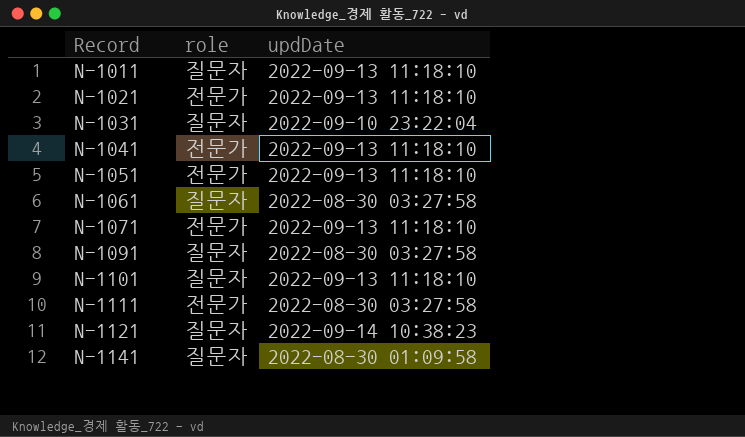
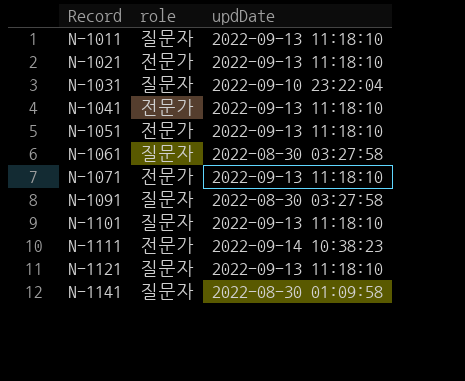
N-1111 | updDate: 2022-08-30 03:27:58 -> 2022-09-14 10:38:23
N-1121 | updDate: 2022-09-14 10:38:23 -> 2022-09-13 11:18:10

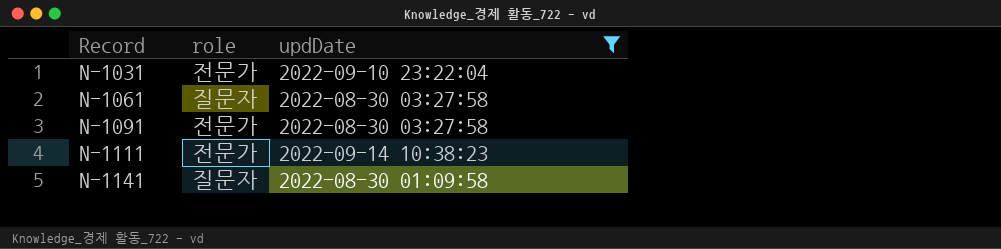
filter: none -> updDate != 2022-09-13 11:18:10
N-1031 | role: 질문자 -> 전문가
N-1091 | role: 질문자 -> 전문가

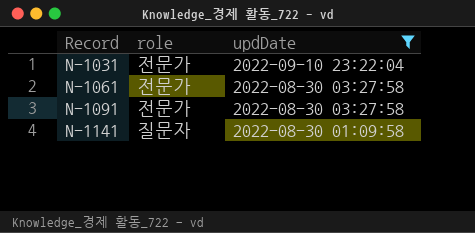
row N-1111: 전문가 | 2022-09-14 10:38:23 -> none
N-1061 | role: 질문자 -> 전문가

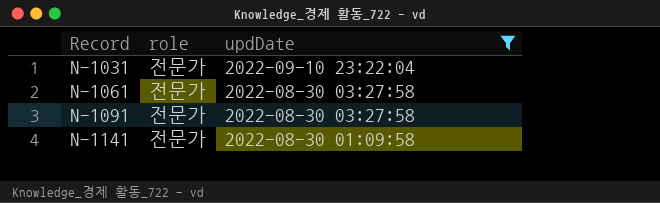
N-1141 | role: 질문자 -> 전문가

